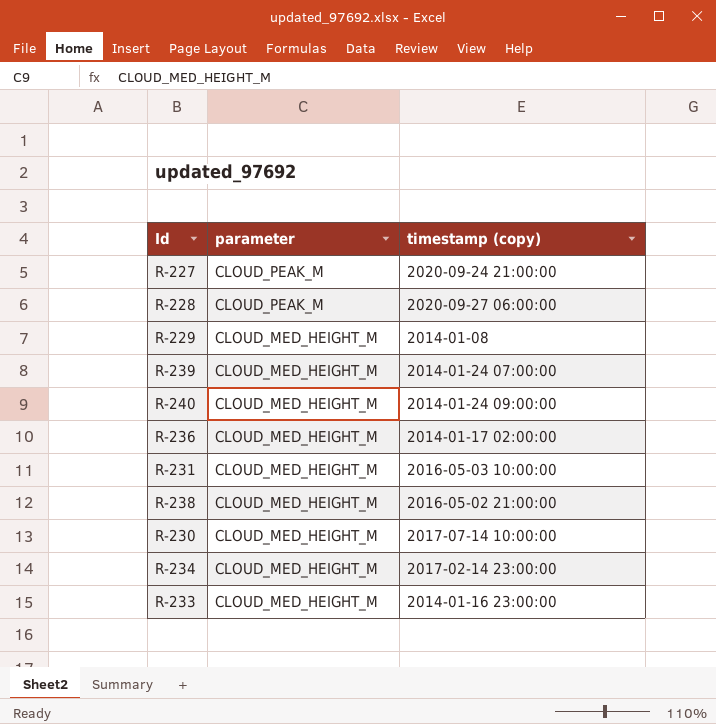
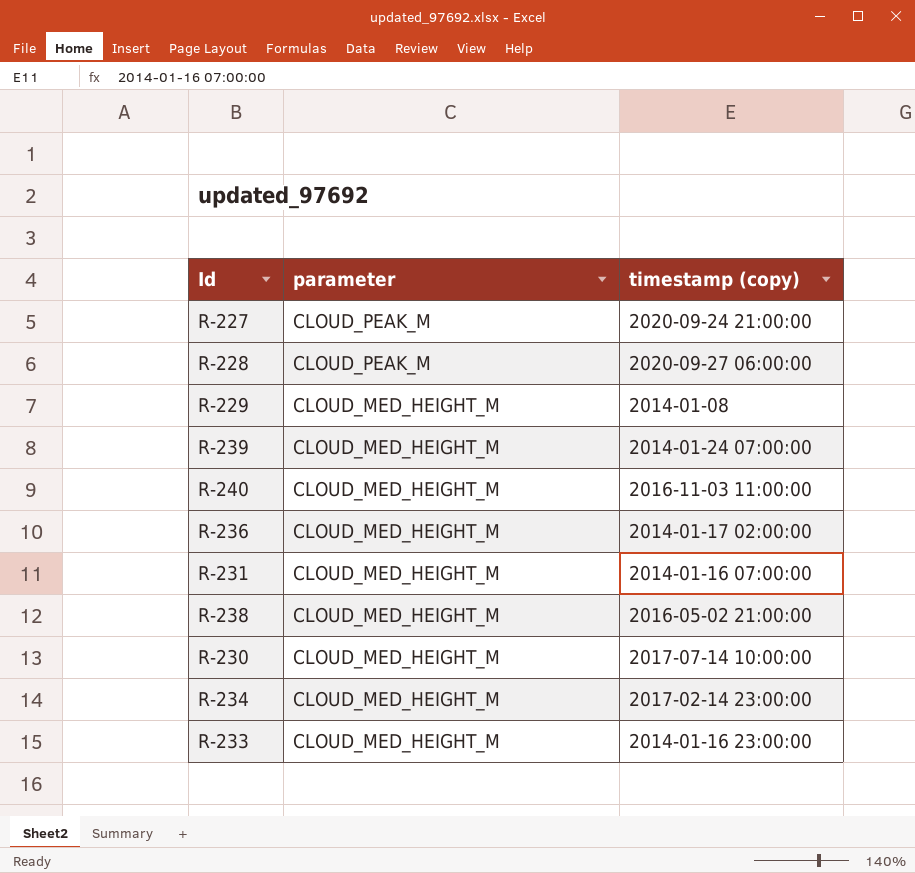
R-240 | timestamp (copy): 2014-01-24 09:00:00 -> 2016-11-03 11:00:00
R-231 | timestamp (copy): 2016-05-03 10:00:00 -> 2014-01-16 07:00:00

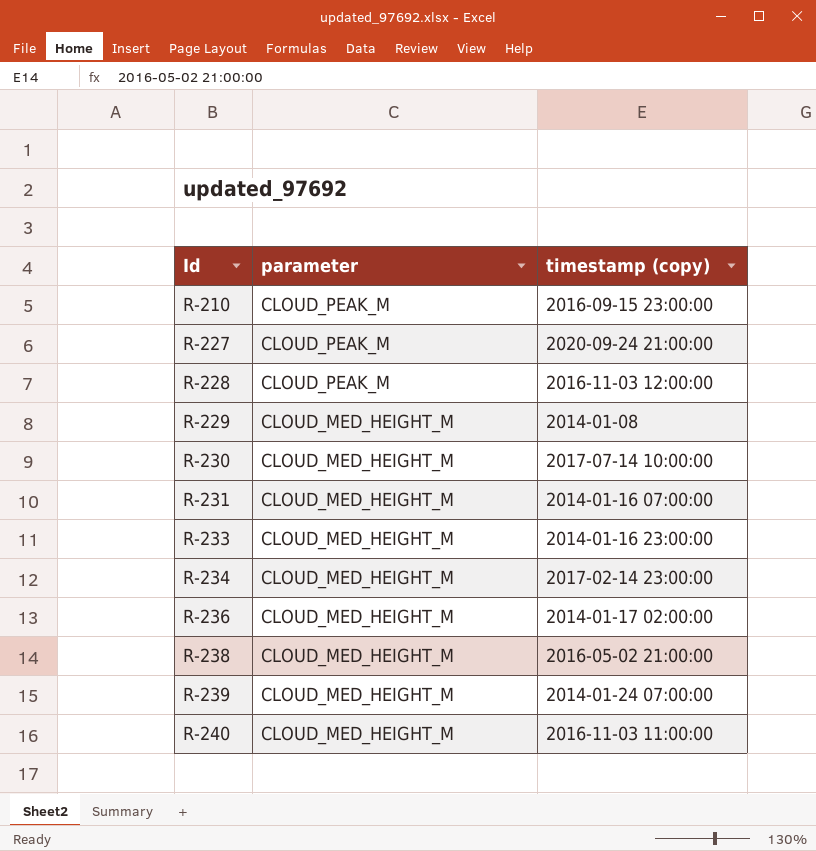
row order: parameter descending -> Id ascending
row R-210: none -> CLOUD_PEAK_M | 2016-09-15 23:00:00
R-228 | timestamp (copy): 2020-09-27 06:00:00 -> 2016-11-03 12:00:00

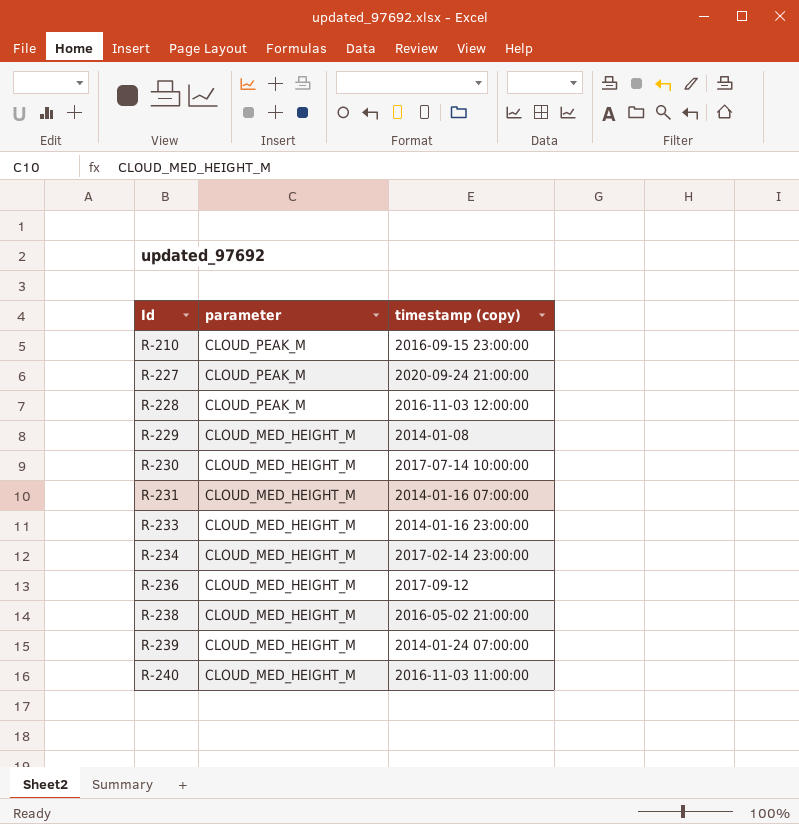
R-236 | timestamp (copy): 2014-01-17 02:00:00 -> 2017-09-12

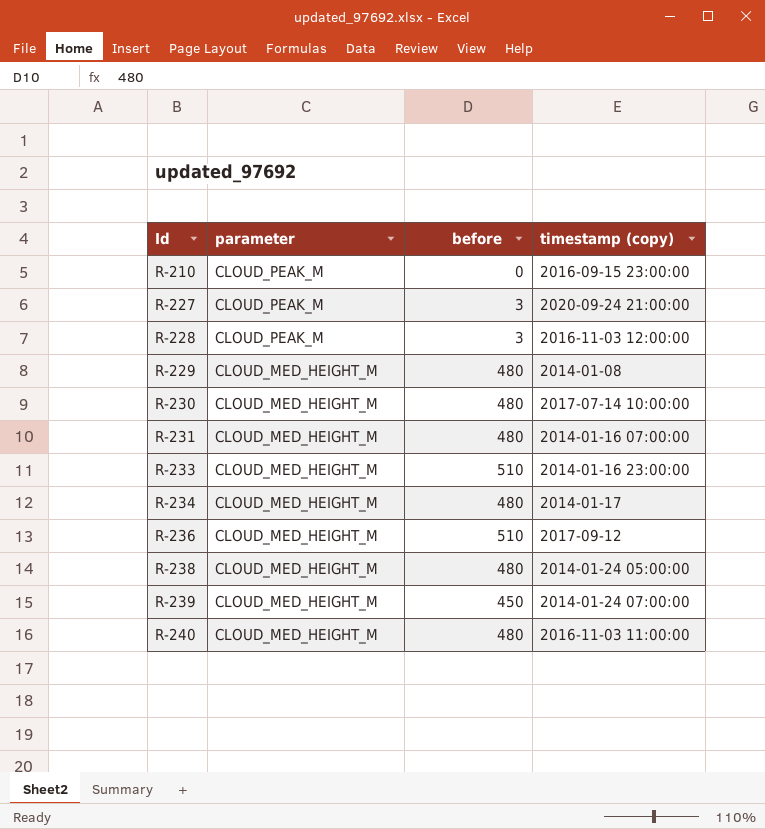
column before | position: none -> 3
R-234 | timestamp (copy): 2017-02-14 23:00:00 -> 2014-01-17
R-238 | timestamp (copy): 2016-05-02 21:00:00 -> 2014-01-24 05:00:00

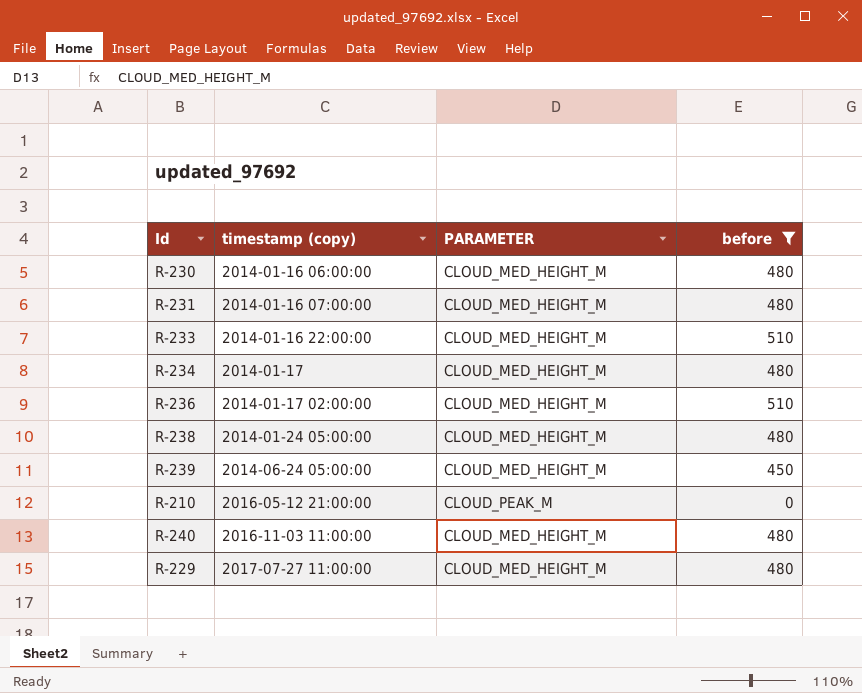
filter: none -> before != 3
row order: Id ascending -> timestamp (copy) ascending
column timestamp (copy) | position: 4 -> 2
column name: parameter -> PARAMETER
R-230 | timestamp (copy): 2017-07-14 10:00:00 -> 2014-01-16 06:00:00
R-233 | timestamp (copy): 2014-01-16 23:00:00 -> 2014-01-16 22:00:00
R-236 | timestamp (copy): 2017-09-12 -> 2014-01-17 02:00:00
R-239 | timestamp (copy): 2014-01-24 07:00:00 -> 2014-06-24 05:00:00
R-210 | timestamp (copy): 2016-09-15 23:00:00 -> 2016-05-12 21:00:00
R-229 | timestamp (copy): 2014-01-08 -> 2017-07-27 11:00:00

